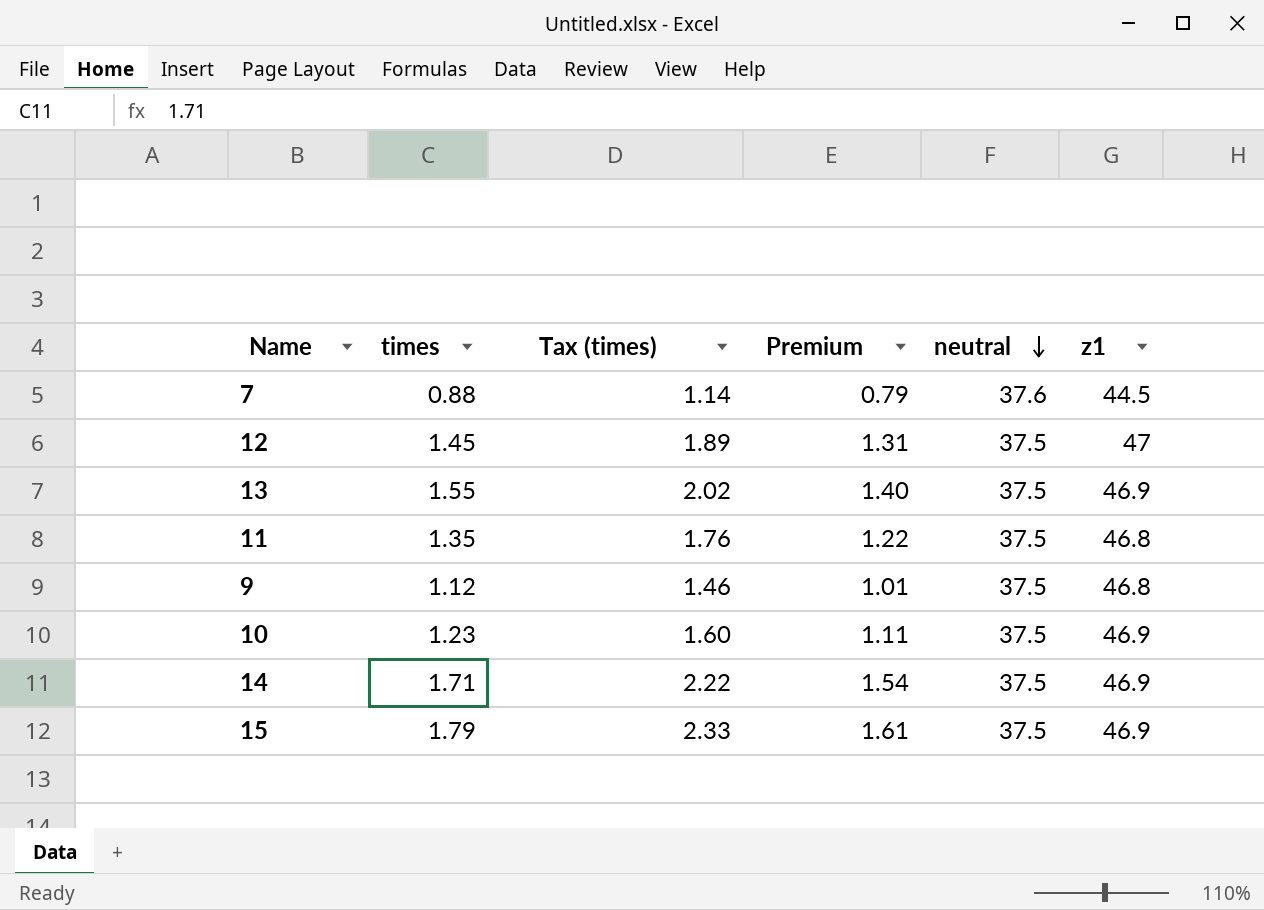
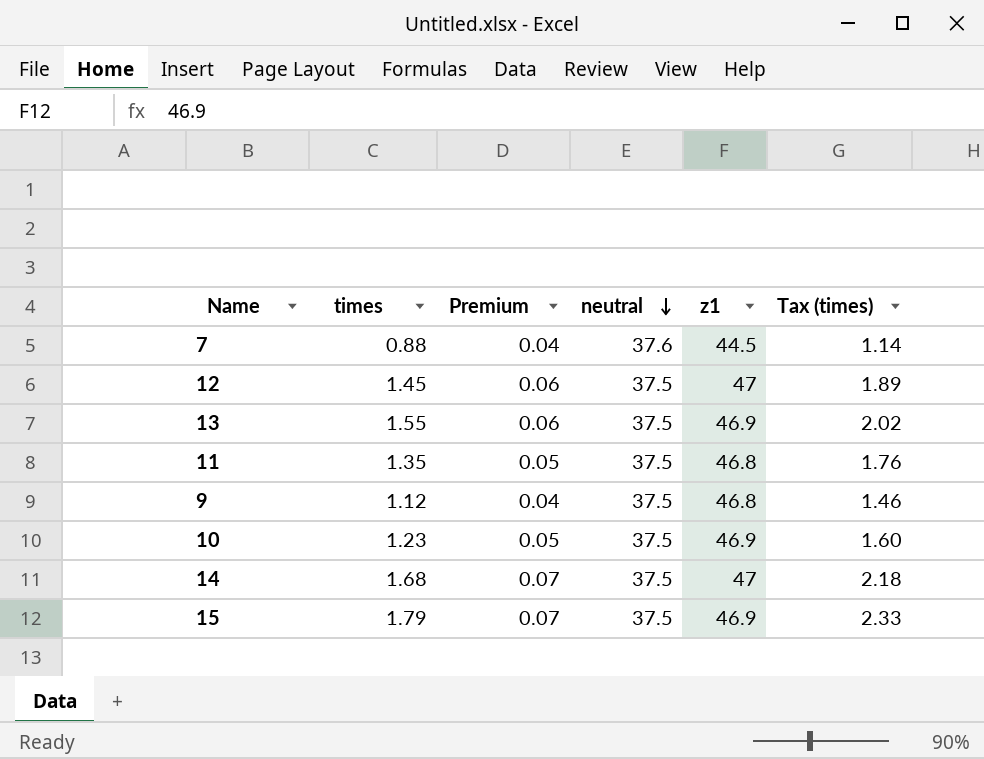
column Premium | formula: [times] * 0.9 -> [times] * 0.04
column Tax (times) | position: 3 -> 6
14 | times: 1.71 -> 1.68
14 | z1: 46.9 -> 47
14 | Tax (times): 2.22 -> 2.18

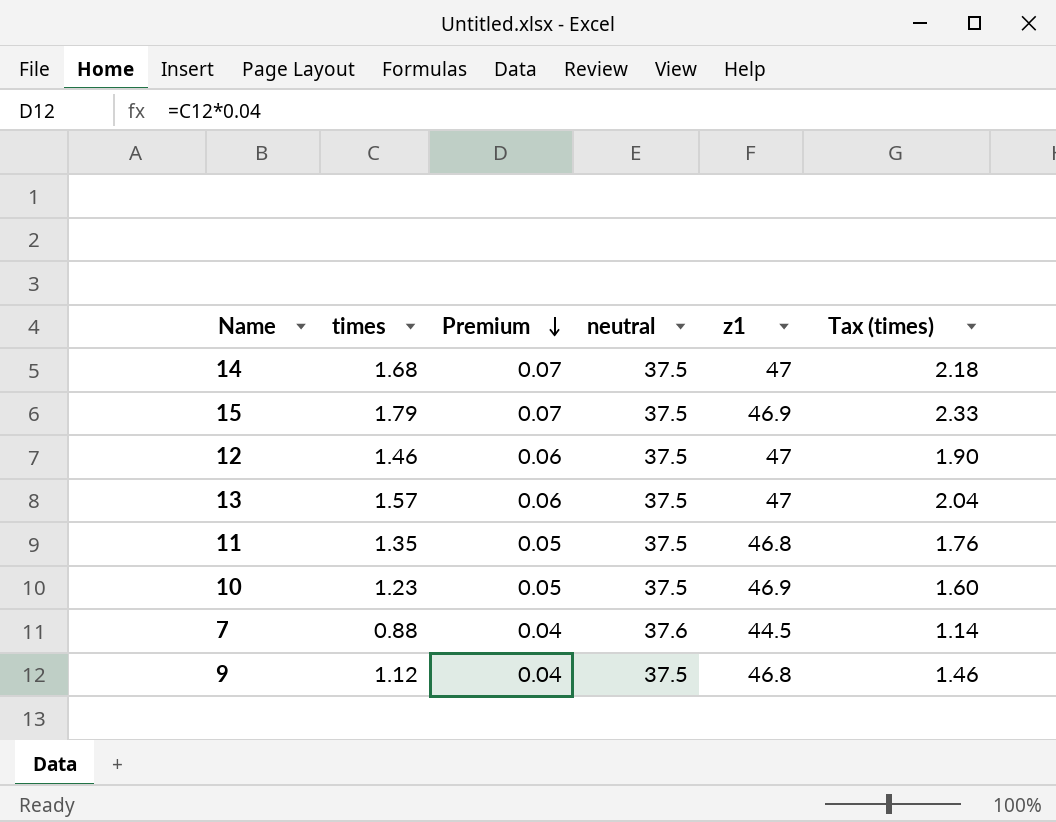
row order: neutral descending -> Premium descending
12 | times: 1.45 -> 1.46
12 | Tax (times): 1.89 -> 1.90
13 | times: 1.55 -> 1.57
13 | z1: 46.9 -> 47
13 | Tax (times): 2.02 -> 2.04

